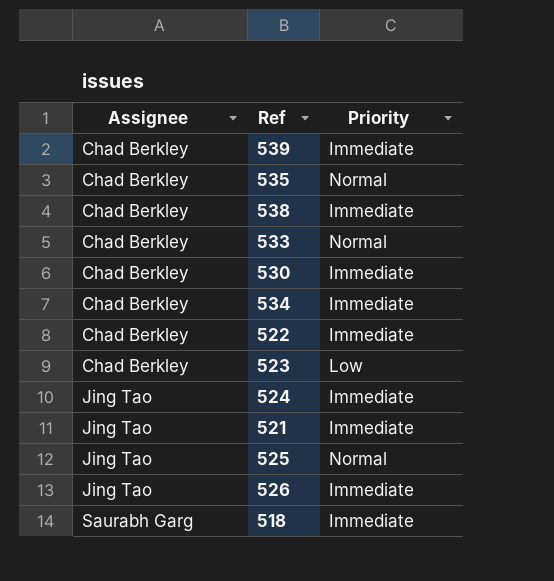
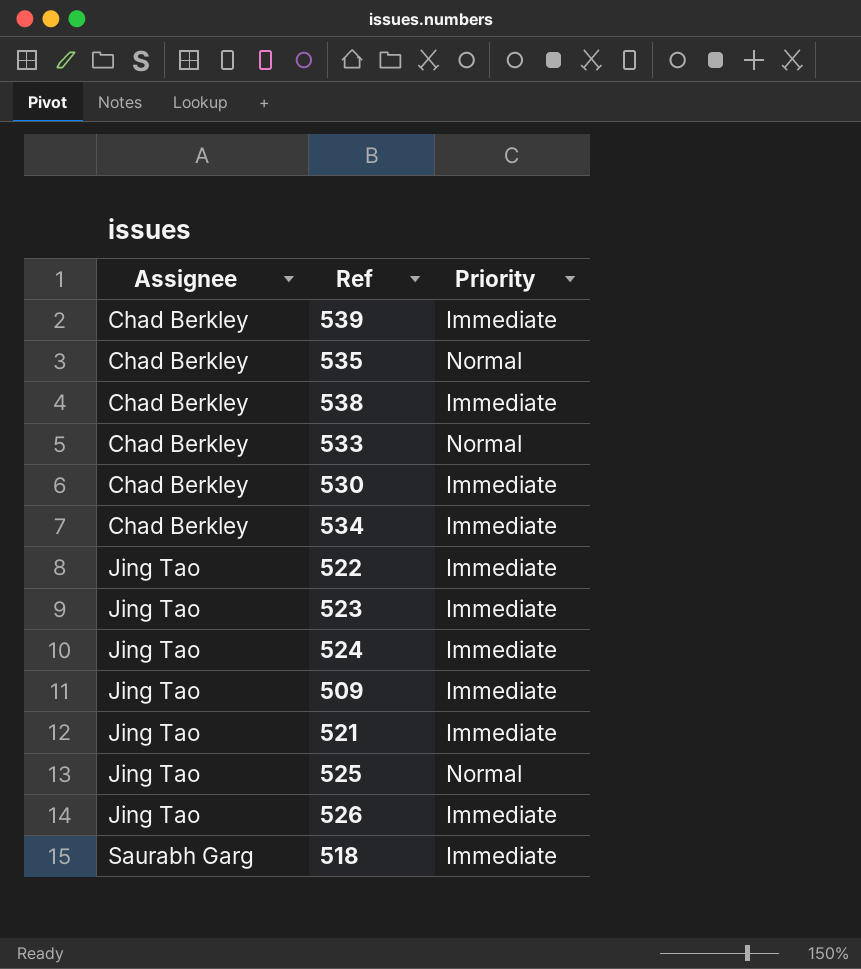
522 | Assignee: Chad Berkley -> Jing Tao
523 | Assignee: Chad Berkley -> Jing Tao
523 | Priority: Low -> Immediate
row 509: none -> Jing Tao | Immediate

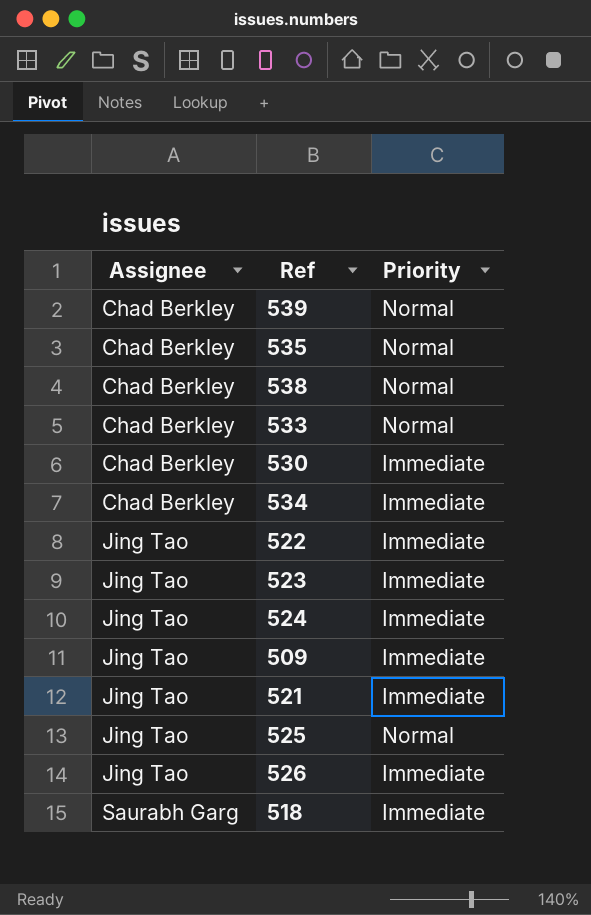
539 | Priority: Immediate -> Normal
538 | Priority: Immediate -> Normal

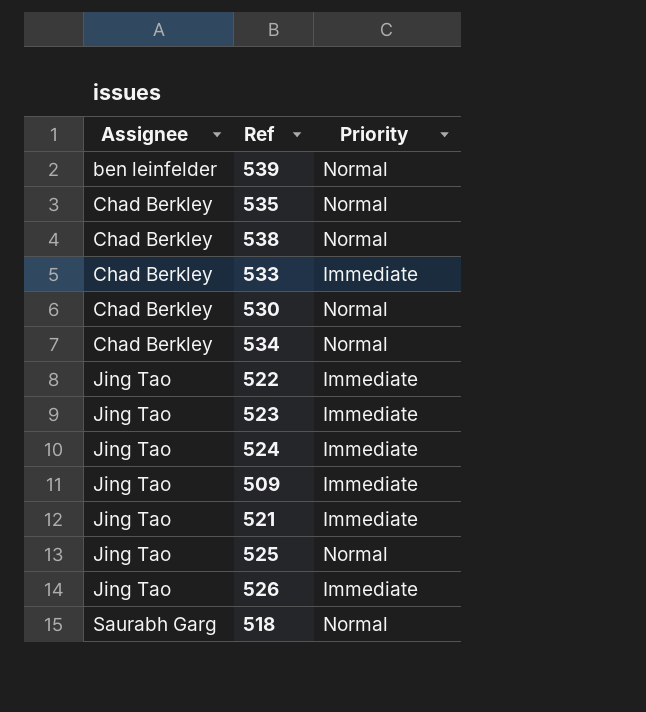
539 | Assignee: Chad Berkley -> ben leinfelder
533 | Priority: Normal -> Immediate
530 | Priority: Immediate -> Normal
534 | Priority: Immediate -> Normal
518 | Priority: Immediate -> Normal

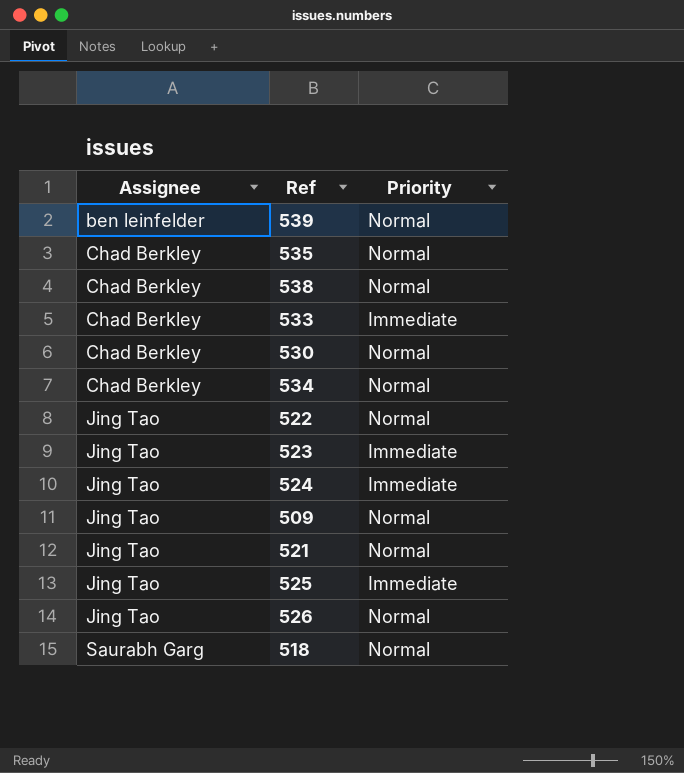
522 | Priority: Immediate -> Normal
509 | Priority: Immediate -> Normal
521 | Priority: Immediate -> Normal
525 | Priority: Normal -> Immediate
526 | Priority: Immediate -> Normal

